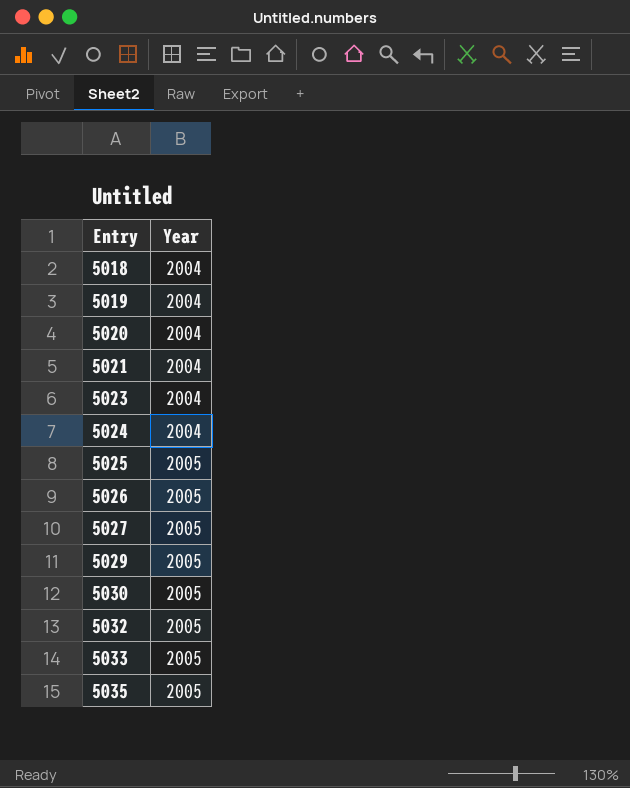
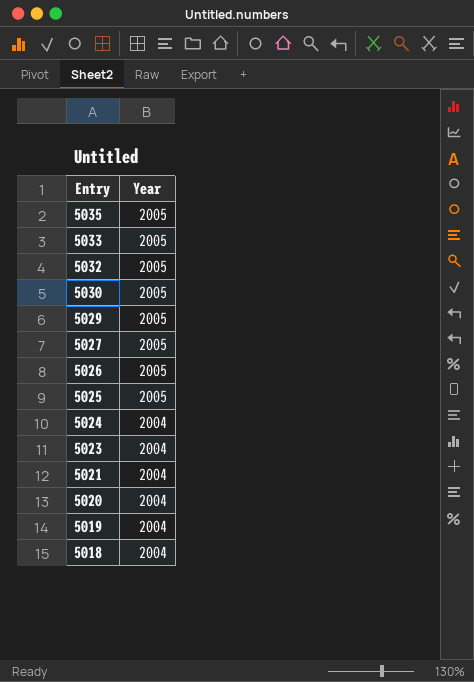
row order: Entry ascending -> Entry descending

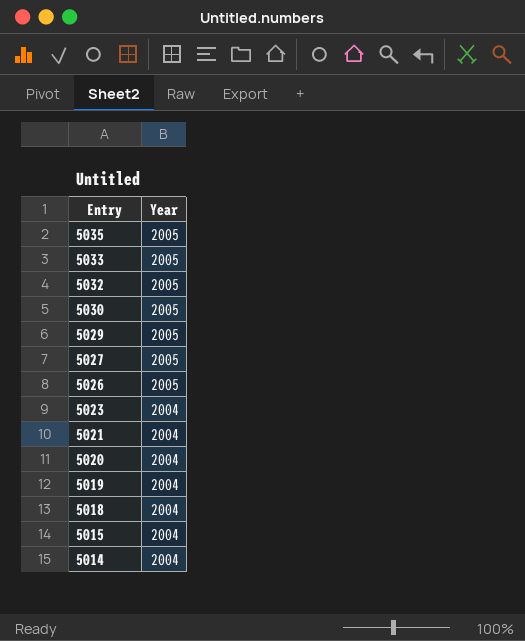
row 5025: 2005 -> none
row 5024: 2004 -> none
row 5015: none -> 2004
row 5014: none -> 2004

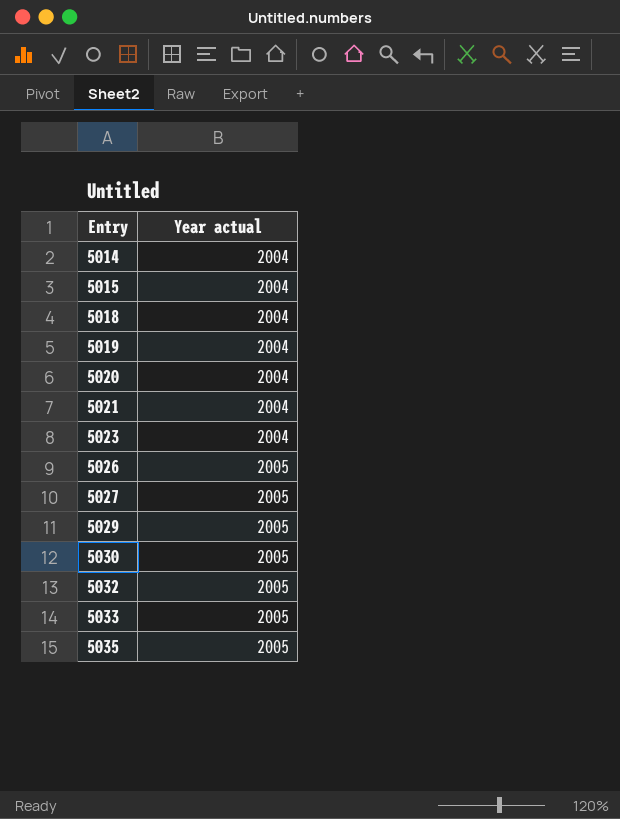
row order: Entry descending -> Entry ascending
column name: Year -> Year actual

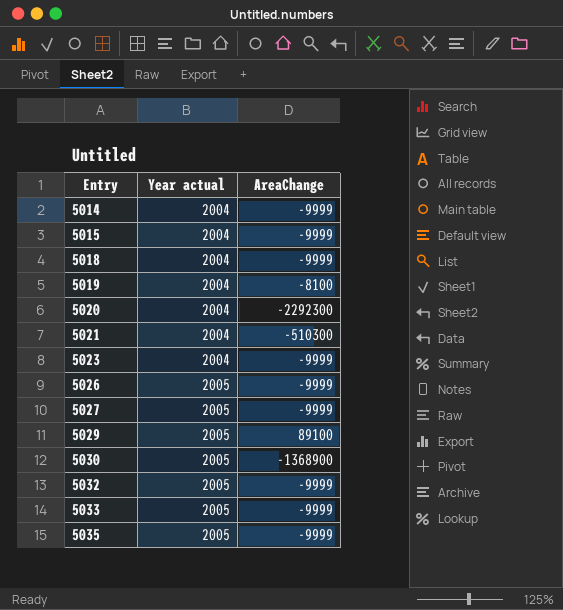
column AreaChange | position: none -> 3

